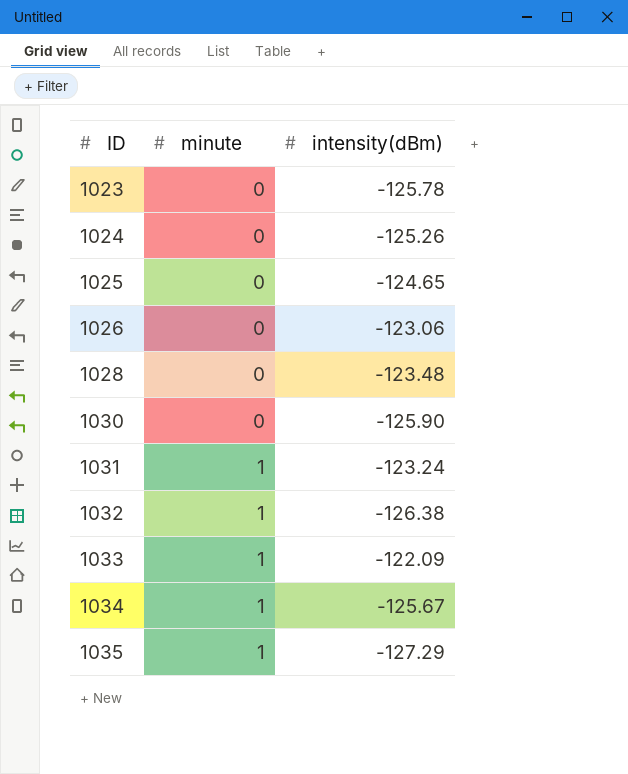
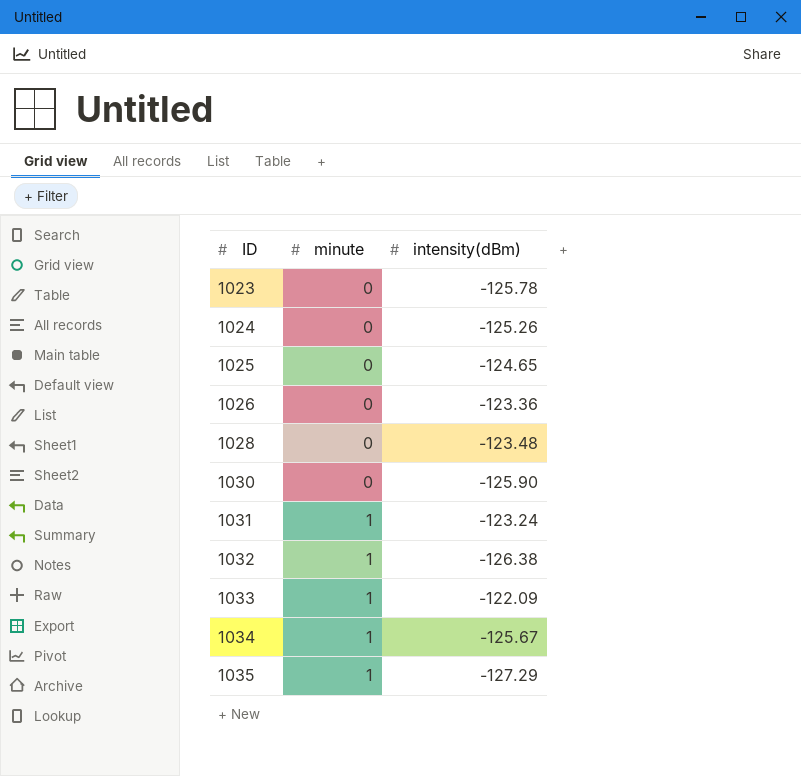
1026 | intensity(dBm): -123.06 -> -123.36

